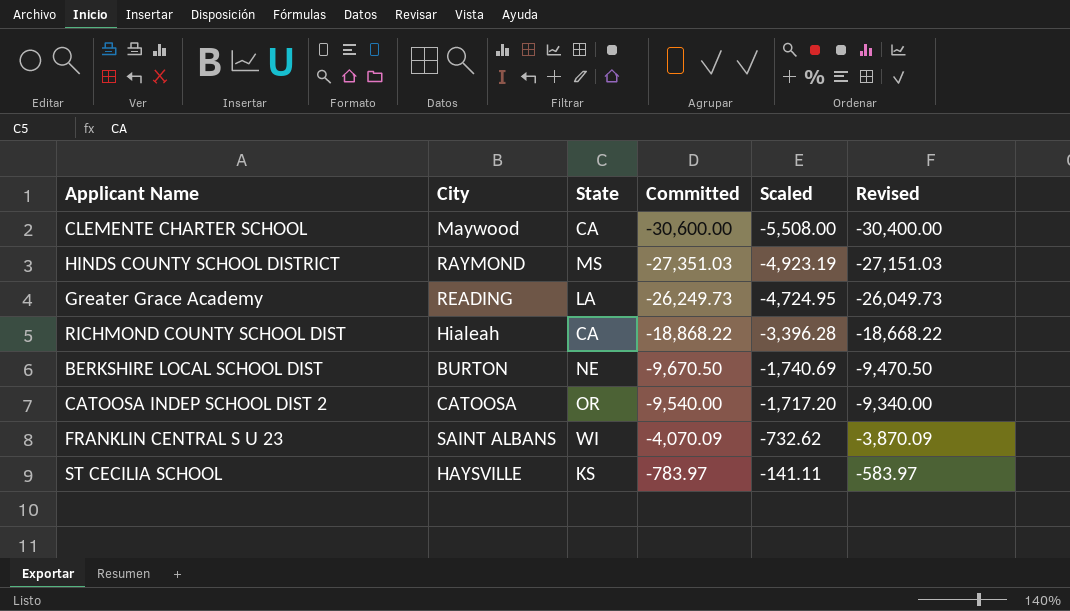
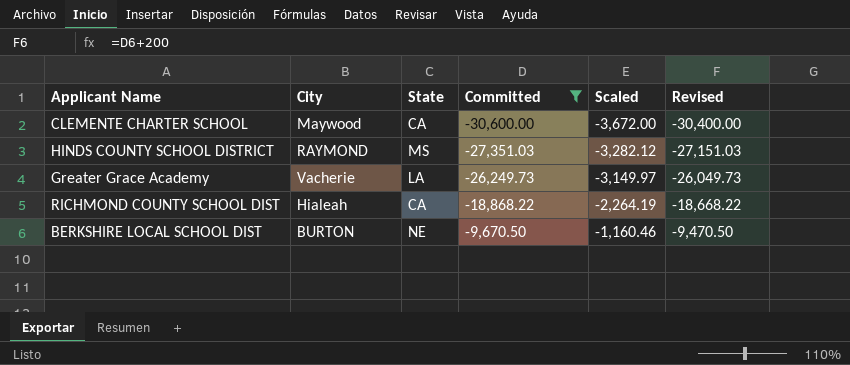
filter: none -> Committed <= -9,670.50
column Scaled | formula: [Committed] * 0.18 -> [Committed] * 0.12
Greater Grace Academy | City: READING -> Vacherie

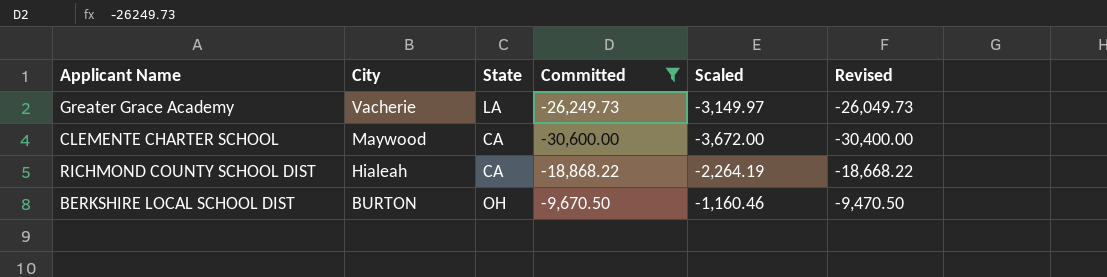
row order: Committed ascending -> City descending
row HINDS COUNTY SCHOOL DISTRICT: RAYMOND | MS | -27,351.03 | -3,282.12 | -27,151.03 -> none
BERKSHIRE LOCAL SCHOOL DIST | State: NE -> OH

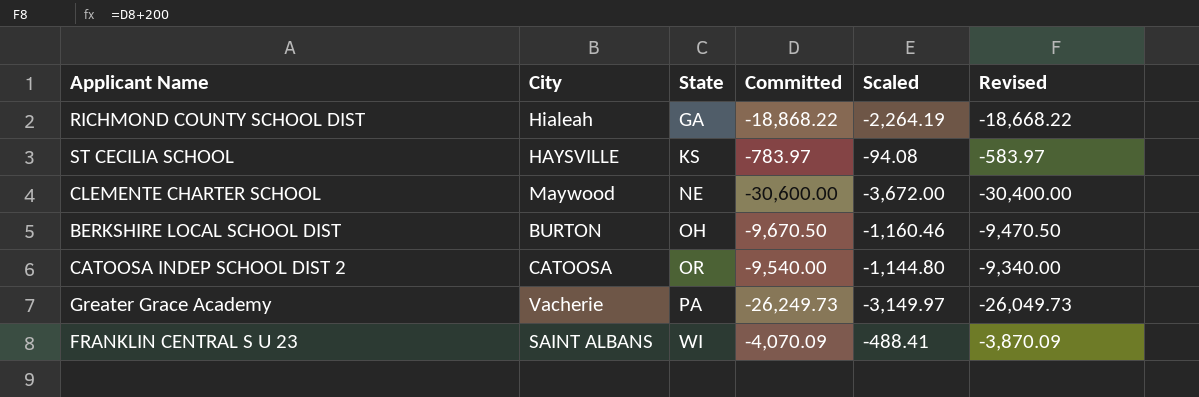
filter: Committed <= -9,670.50 -> none
row order: City descending -> State ascending
RICHMOND COUNTY SCHOOL DIST | State: CA -> GA
CLEMENTE CHARTER SCHOOL | State: CA -> NE
Greater Grace Academy | State: LA -> PA

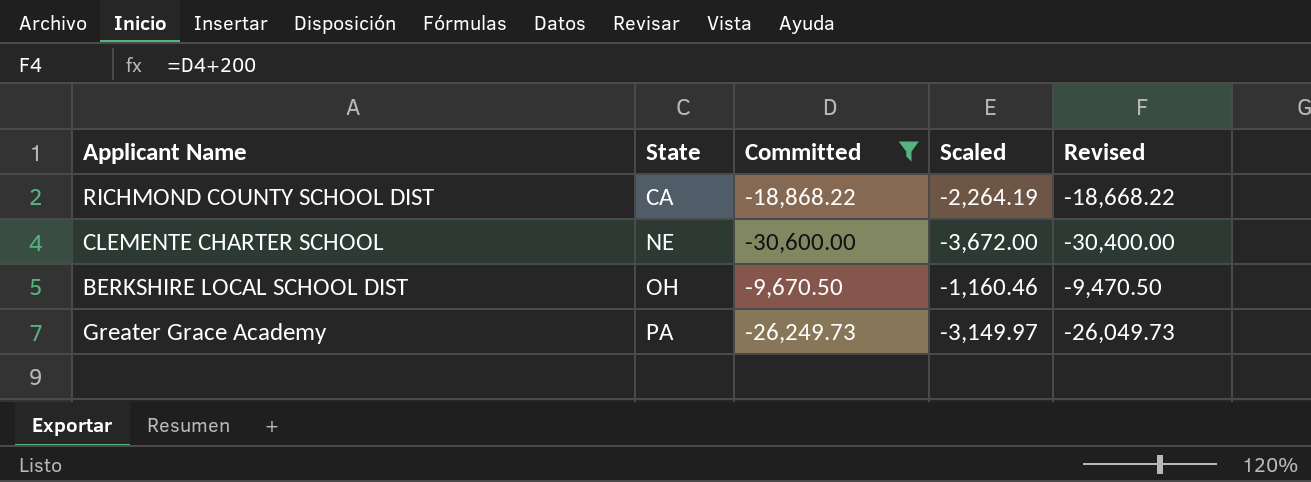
filter: none -> Committed <= -9,670.50
column City | position: 2 -> none
RICHMOND COUNTY SCHOOL DIST | State: GA -> CA

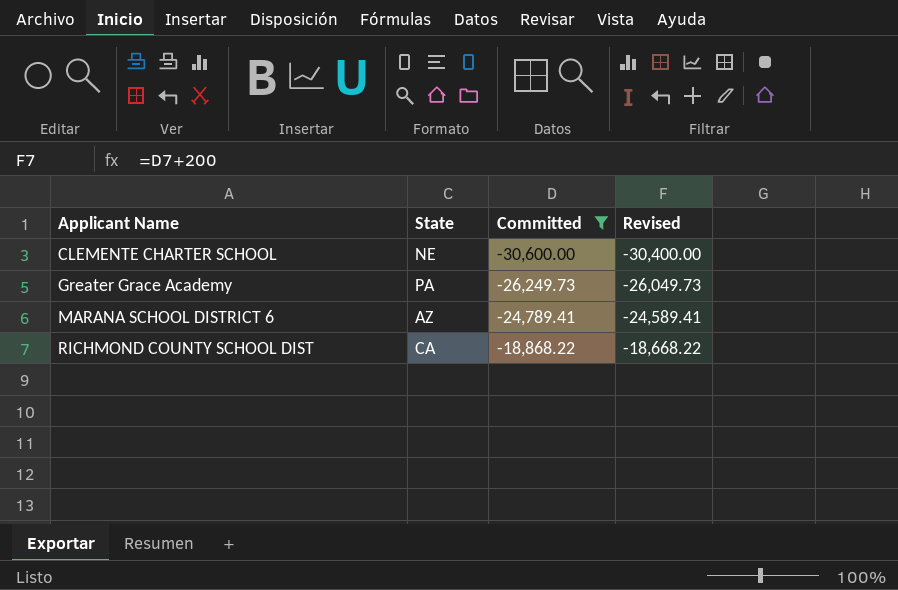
row order: State ascending -> Applicant Name ascending
column Scaled | formula: [Committed] * 0.12 -> none
row BERKSHIRE LOCAL SCHOOL DIST: OH | -9,670.50 | -1,160.46 | -9,470.50 -> none
row MARANA SCHOOL DISTRICT 6: none -> AZ | -24,789.41 | -24,589.41

